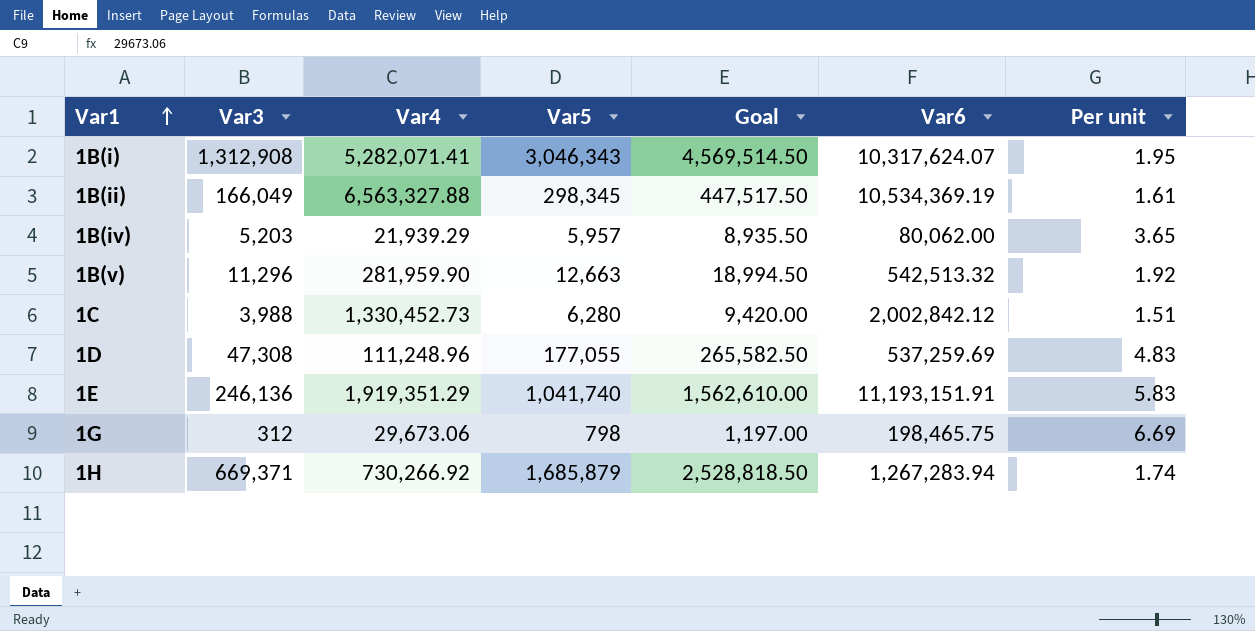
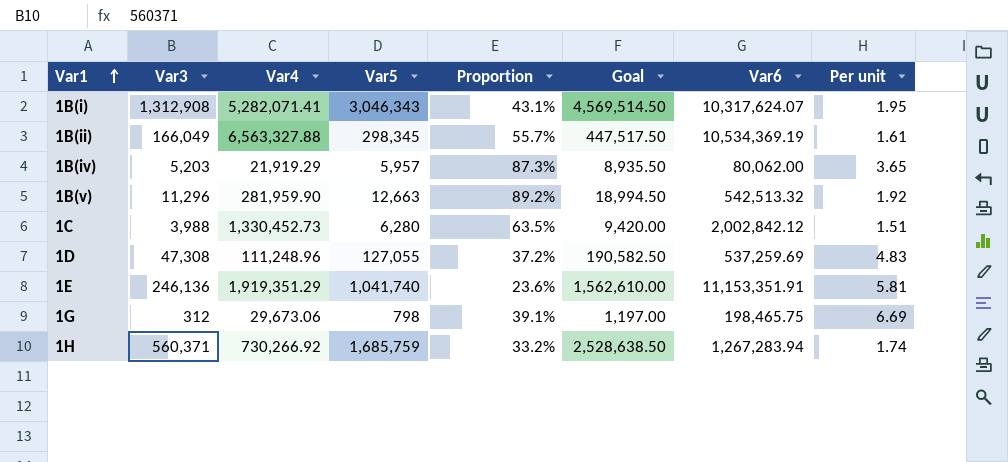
column Proportion | formula: none -> [Var3] / [Var5]
1B(iv) | Var4: 21,939.29 -> 21,919.29
1D | Var5: 177,055 -> 127,055
1D | Goal: 265,582.50 -> 190,582.50
1E | Var6: 11,193,151.91 -> 11,153,351.91
1E | Per unit: 5.83 -> 5.81
1H | Var3: 669,371 -> 560,371
1H | Var5: 1,685,879 -> 1,685,759
1H | Goal: 2,528,818.50 -> 2,528,638.50

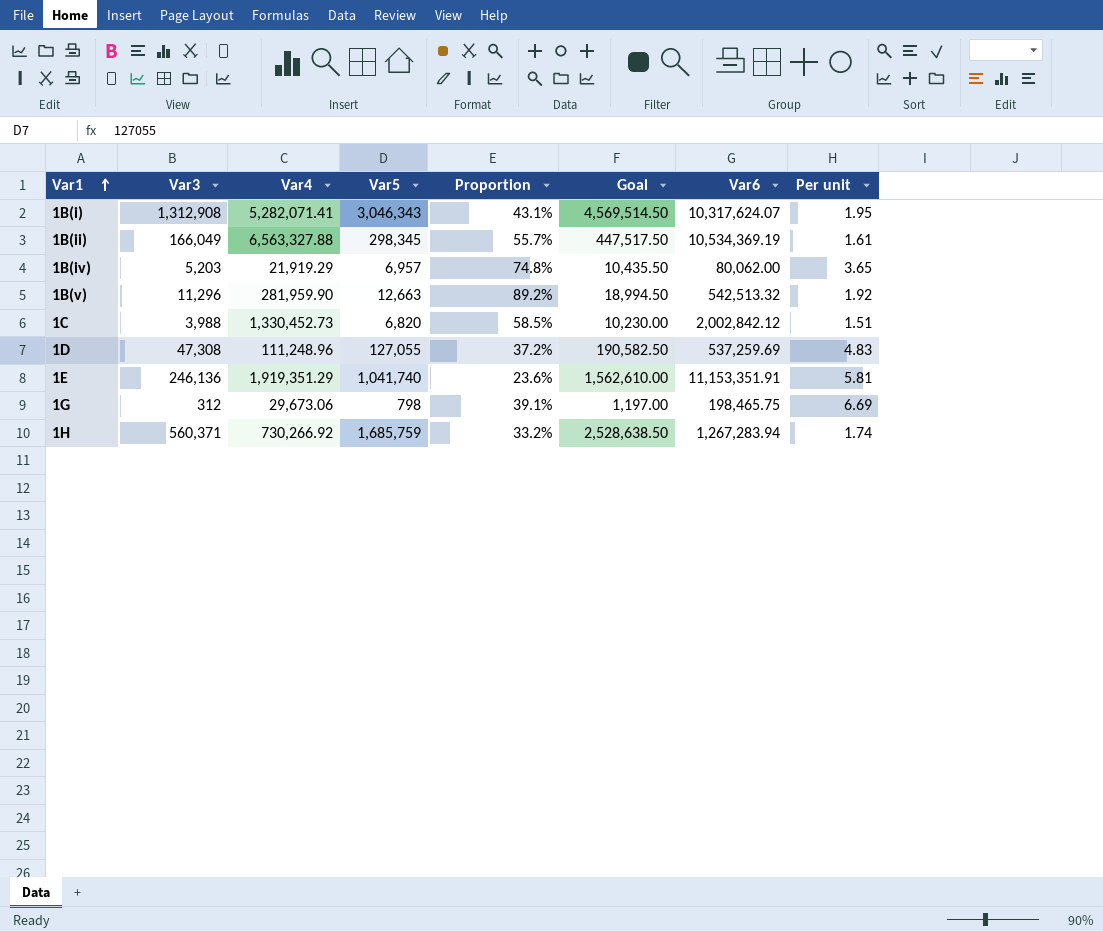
1B(iv) | Var5: 5,957 -> 6,957
1B(iv) | Proportion: 87.3% -> 74.8%
1B(iv) | Goal: 8,935.50 -> 10,435.50
1C | Var5: 6,280 -> 6,820
1C | Proportion: 63.5% -> 58.5%
1C | Goal: 9,420.00 -> 10,230.00

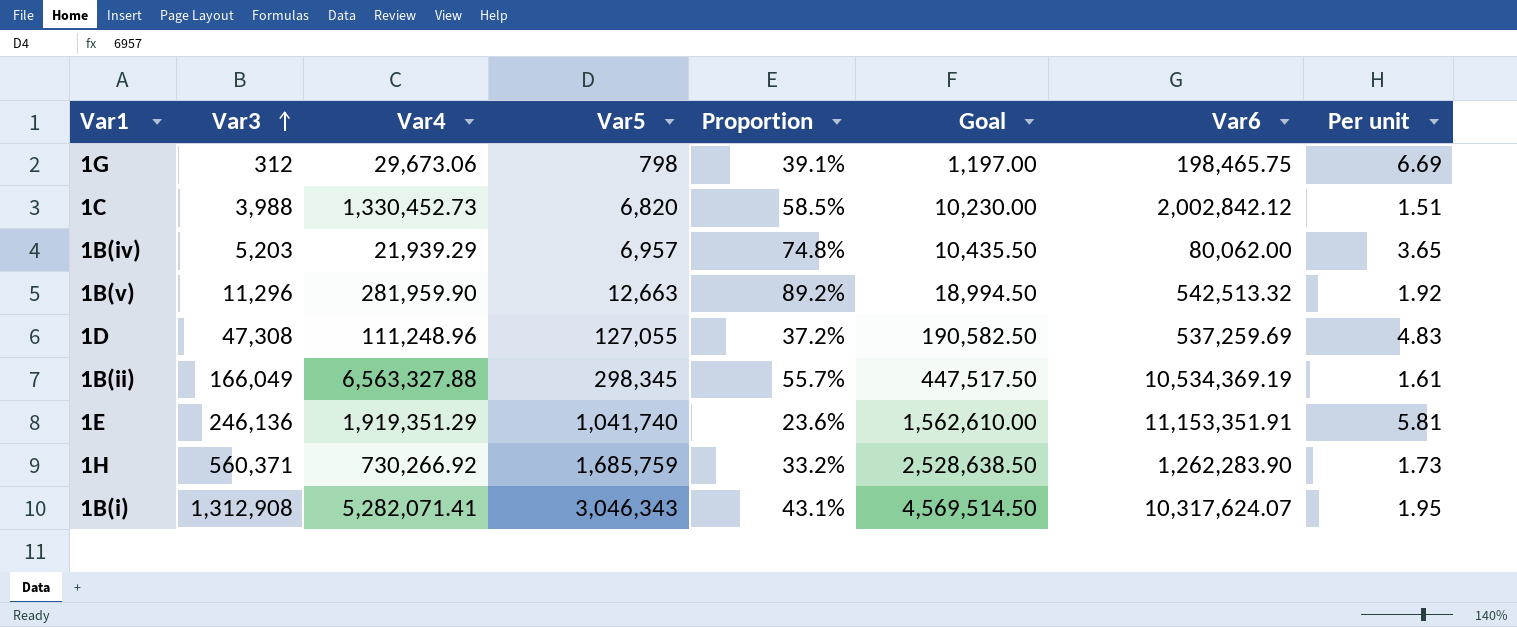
row order: Var1 ascending -> Var3 ascending
1B(iv) | Var4: 21,919.29 -> 21,939.29
1H | Var6: 1,267,283.94 -> 1,262,283.90
1H | Per unit: 1.74 -> 1.73

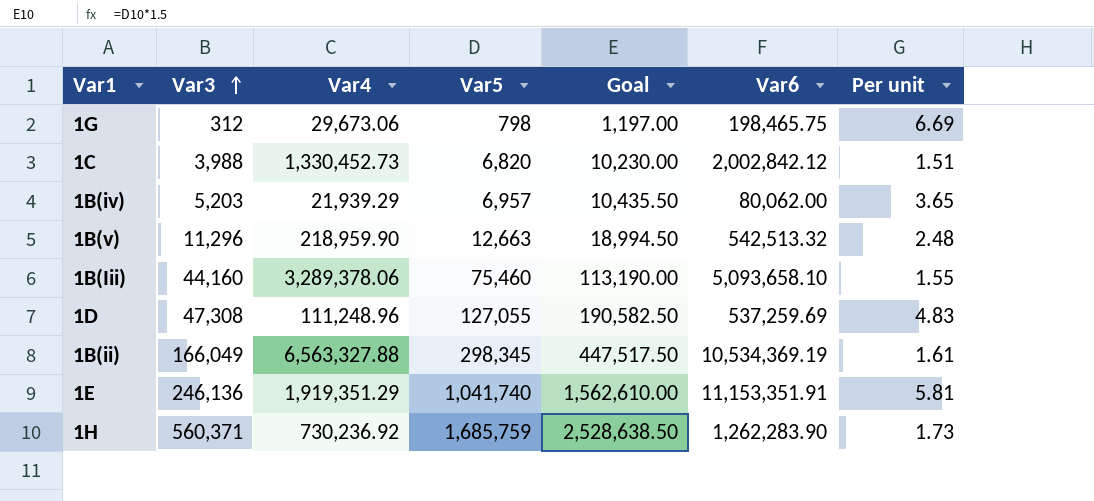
column Proportion | formula: [Var3] / [Var5] -> none
row 1B(i): 1,312,908 | 5,282,071.41 | 3,046,343 | 43.1% | 4,569,514.50 | 10,317,624.07 | 1.95 -> none
1B(v) | Var4: 281,959.90 -> 218,959.90
1B(v) | Per unit: 1.92 -> 2.48
row 1B(Iii): none -> 44,160 | 3,289,378.06 | 75,460 | 113,190.00 | 5,093,658.10 | 1.55
1H | Var4: 730,266.92 -> 730,236.92

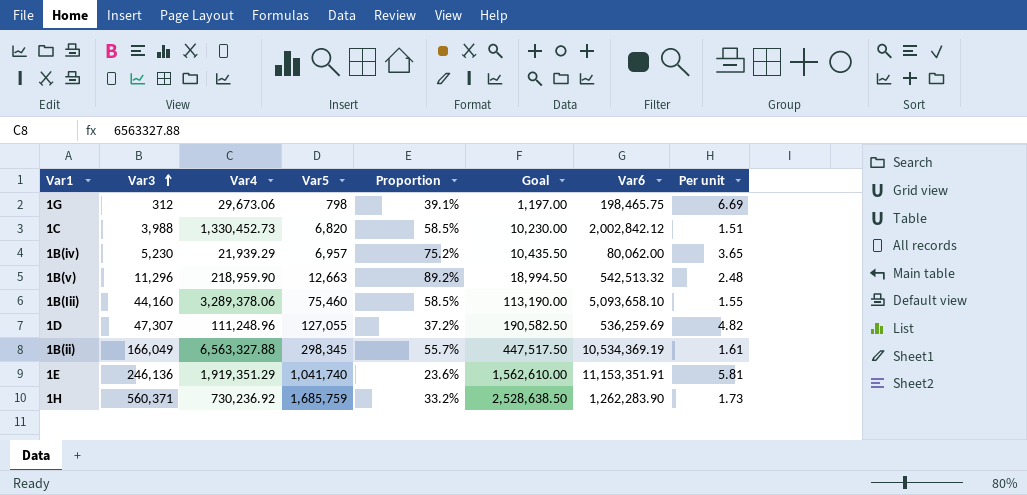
column Proportion | formula: none -> [Var3] / [Var5]
1B(iv) | Var3: 5,203 -> 5,230
1D | Var3: 47,308 -> 47,307
1D | Var6: 537,259.69 -> 536,259.69
1D | Per unit: 4.83 -> 4.82

